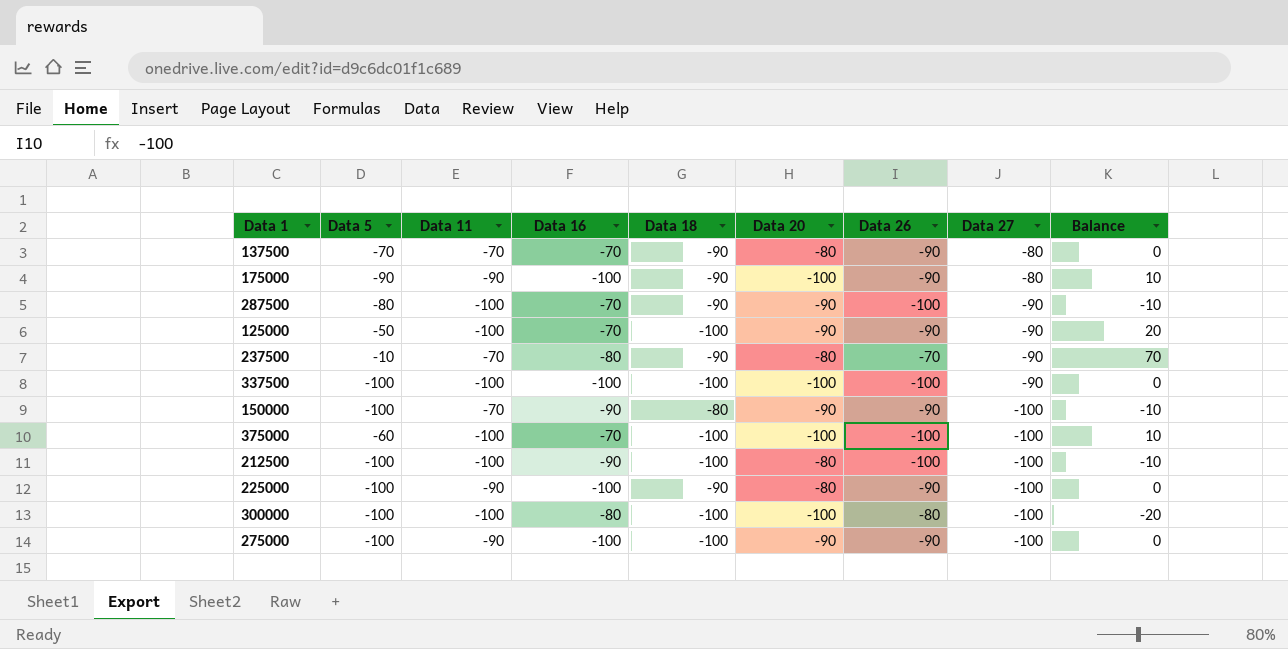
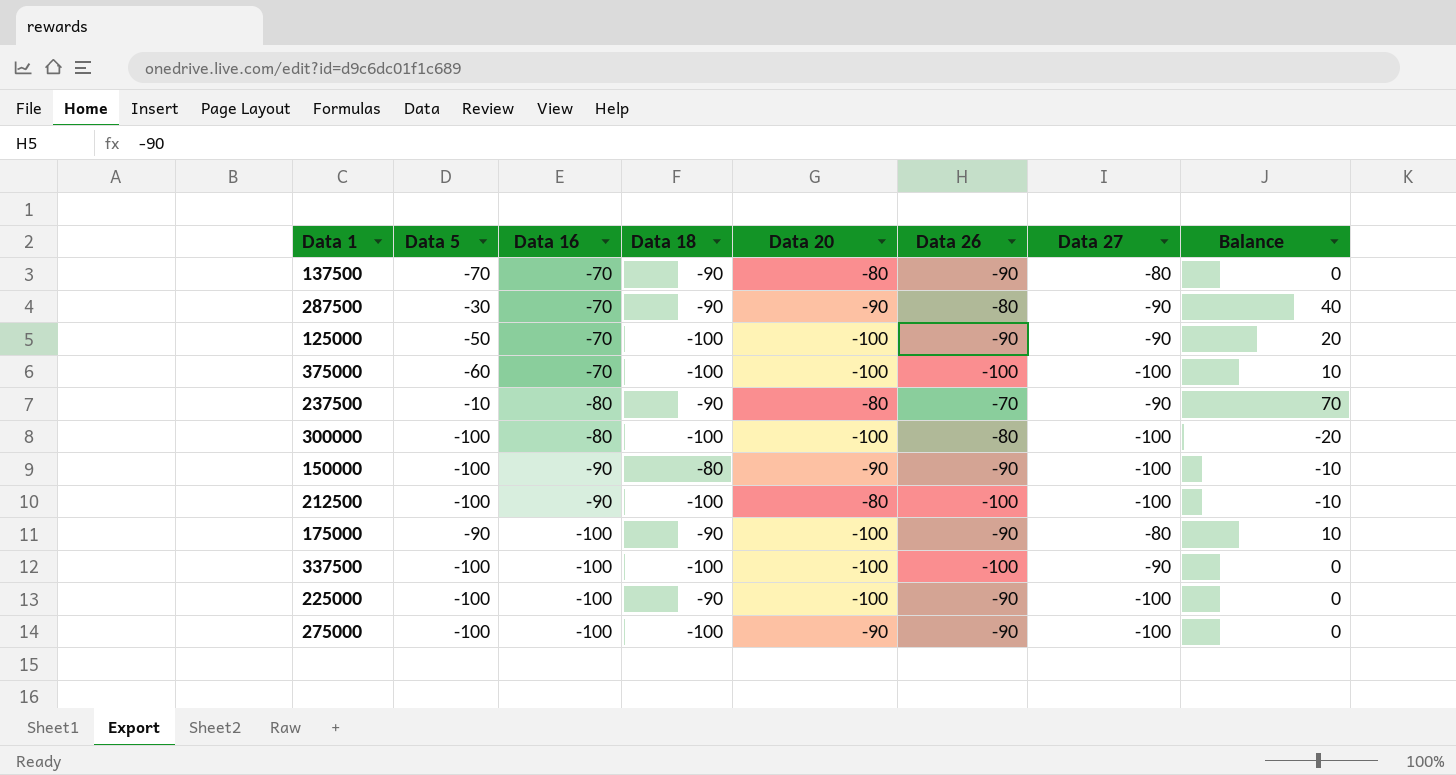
row order: Data 27 descending -> Data 16 descending
column Data 11 | position: 3 -> none
287500 | Data 5: -80 -> -30
287500 | Data 26: -100 -> -80
287500 | Balance: -10 -> 40
125000 | Data 20: -90 -> -100
225000 | Data 20: -80 -> -100

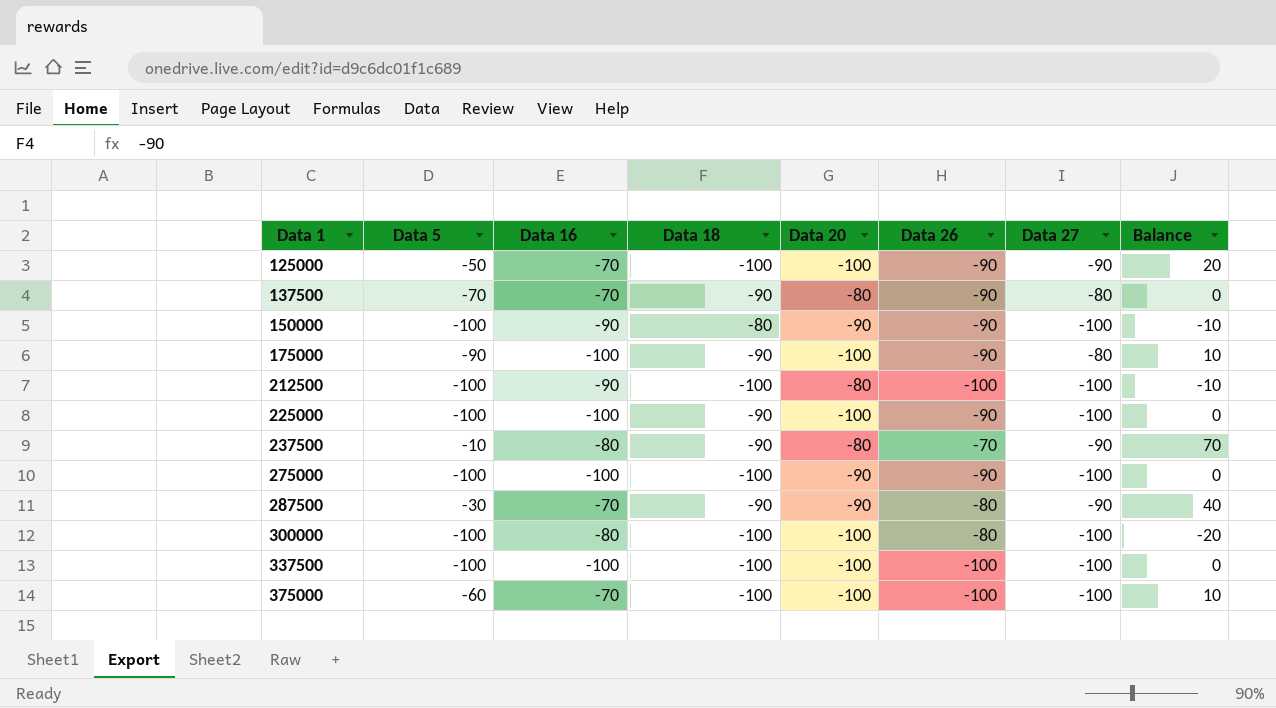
row order: Data 16 descending -> Data 1 ascending
337500 | Data 27: -90 -> -100

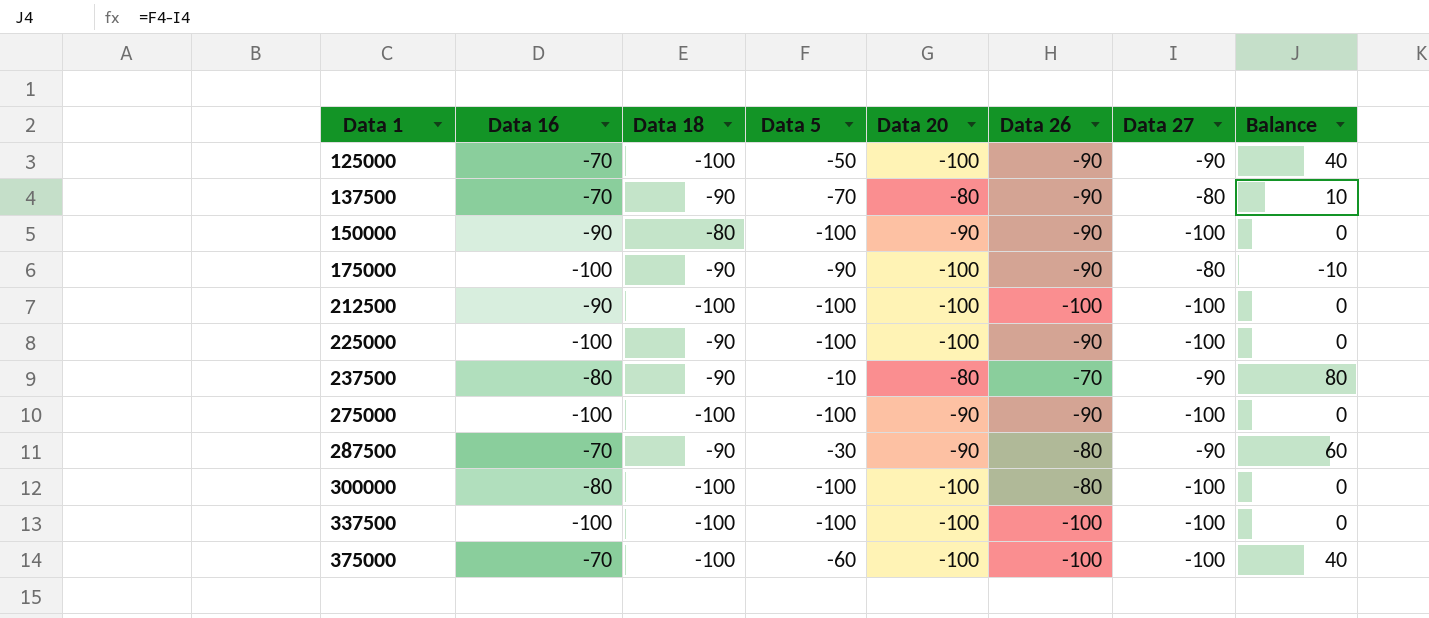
column Data 5 | position: 2 -> 4
column Balance | formula: [Data 5] - [Data 16] -> [Data 5] - [Data 27]
212500 | Data 20: -80 -> -100

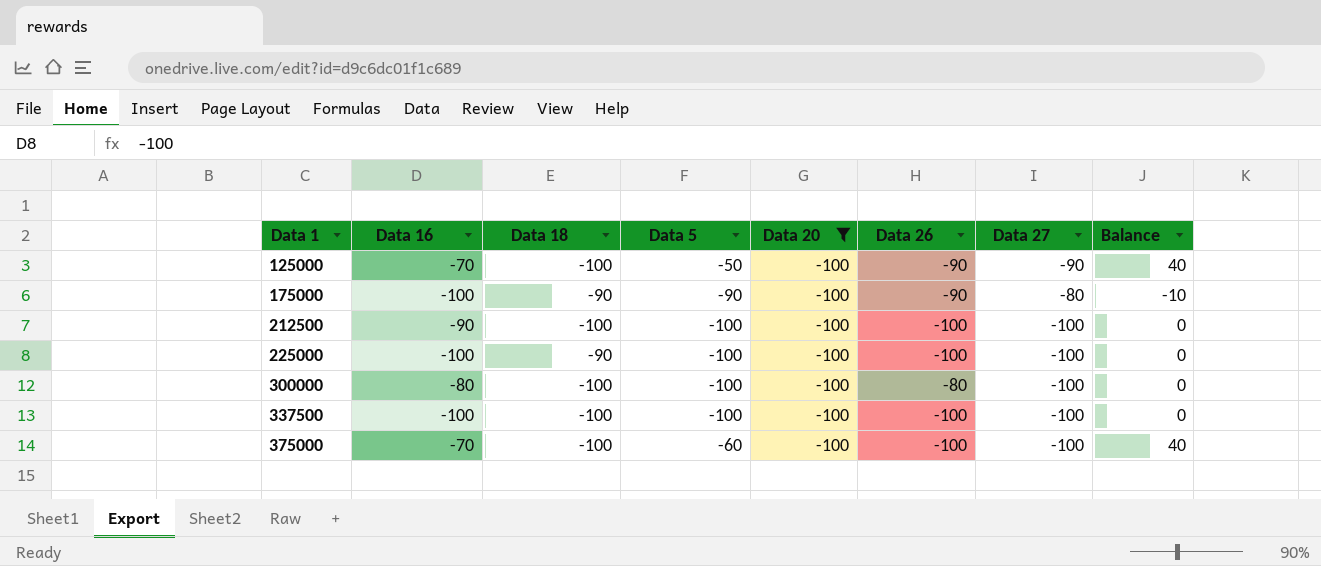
filter: none -> Data 20 = -100
225000 | Data 26: -90 -> -100

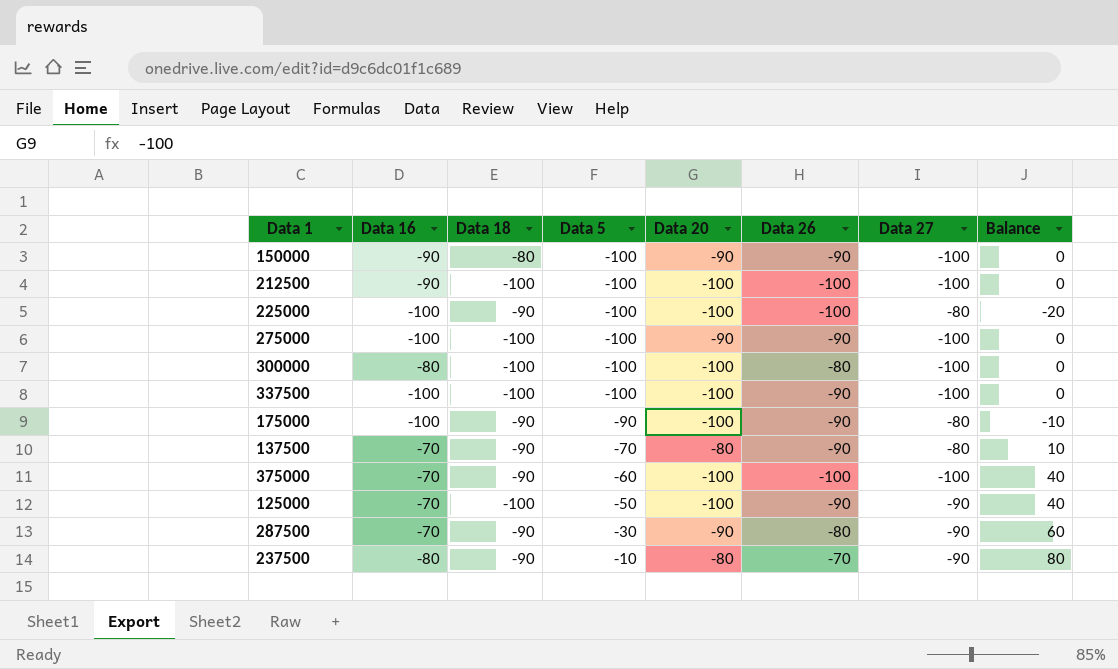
filter: Data 20 = -100 -> none
row order: Data 1 ascending -> Data 5 ascending
225000 | Data 27: -100 -> -80
225000 | Balance: 0 -> -20
337500 | Data 26: -100 -> -90
375000 | Data 18: -100 -> -90

